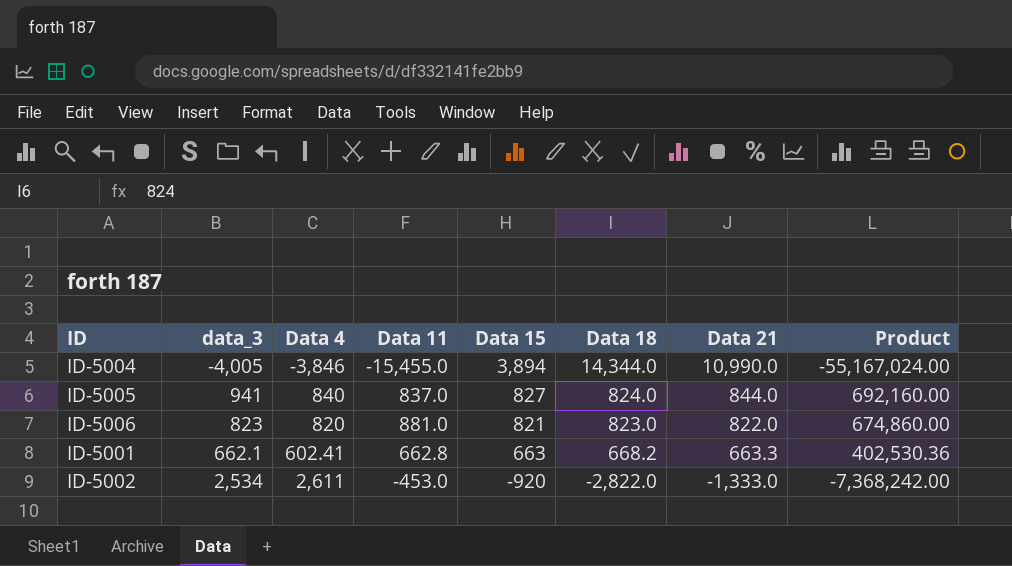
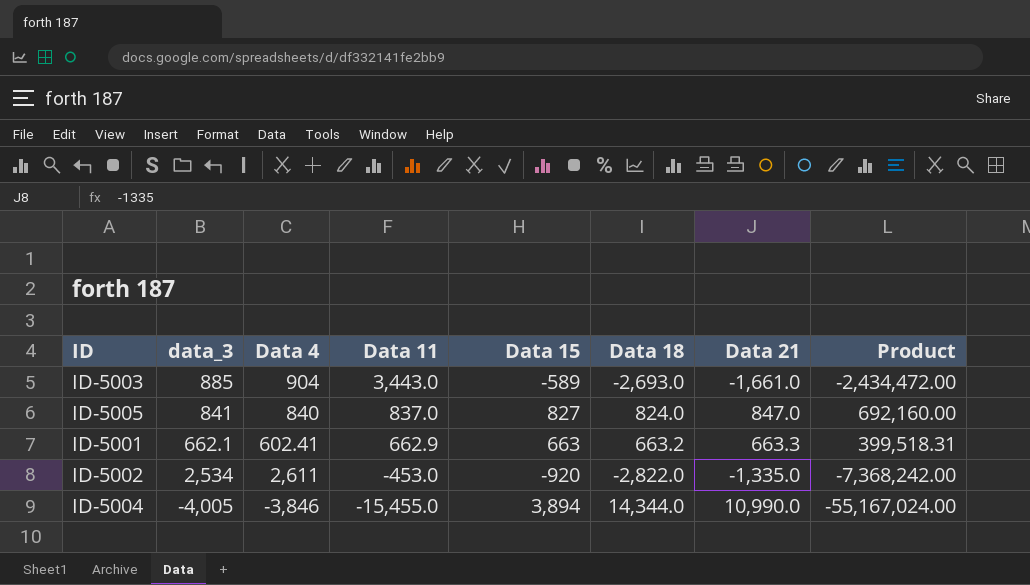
row order: Data 15 descending -> Data 11 descending
row ID-5006: 823 | 820 | 881.0 | 821 | 823.0 | 822.0 | 674,860.00 -> none
row ID-5003: none -> 885 | 904 | 3,443.0 | -589 | -2,693.0 | -1,661.0 | -2,434,472.00
ID-5005 | data_3: 941 -> 841
ID-5005 | Data 21: 844.0 -> 847.0
ID-5001 | Data 11: 662.8 -> 662.9
ID-5001 | Data 18: 668.2 -> 663.2
ID-5001 | Product: 402,530.36 -> 399,518.31
ID-5002 | Data 21: -1,333.0 -> -1,335.0

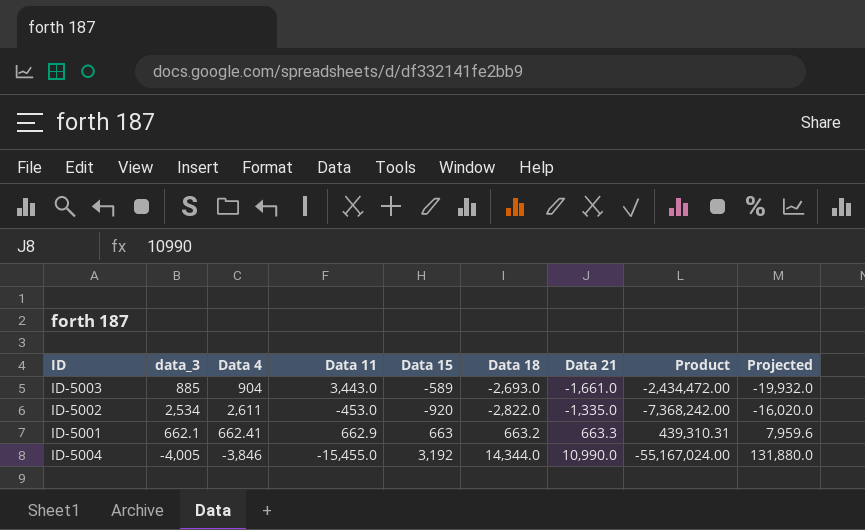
row order: Data 11 descending -> Data 21 ascending
column Projected | formula: none -> [Data 21] * 12
row ID-5005: 841 | 840 | 837.0 | 827 | 824.0 | 847.0 | 692,160.00 -> none
ID-5001 | Data 4: 602.41 -> 662.41
ID-5001 | Product: 399,518.31 -> 439,310.31
ID-5004 | Data 15: 3,894 -> 3,192

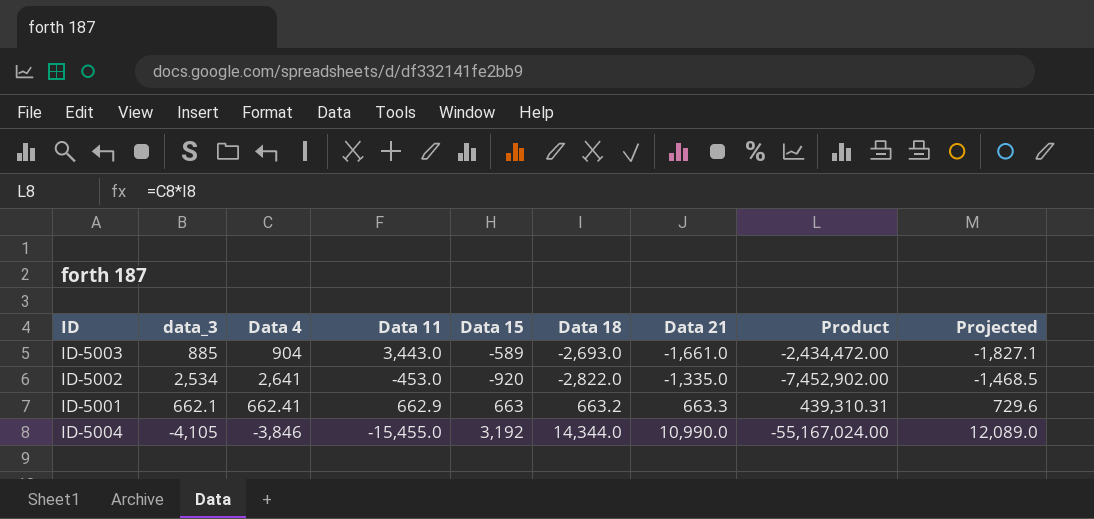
column Projected | formula: [Data 21] * 12 -> [Data 21] * 1.1
ID-5002 | Data 4: 2,611 -> 2,641
ID-5002 | Product: -7,368,242.00 -> -7,452,902.00
ID-5004 | data_3: -4,005 -> -4,105

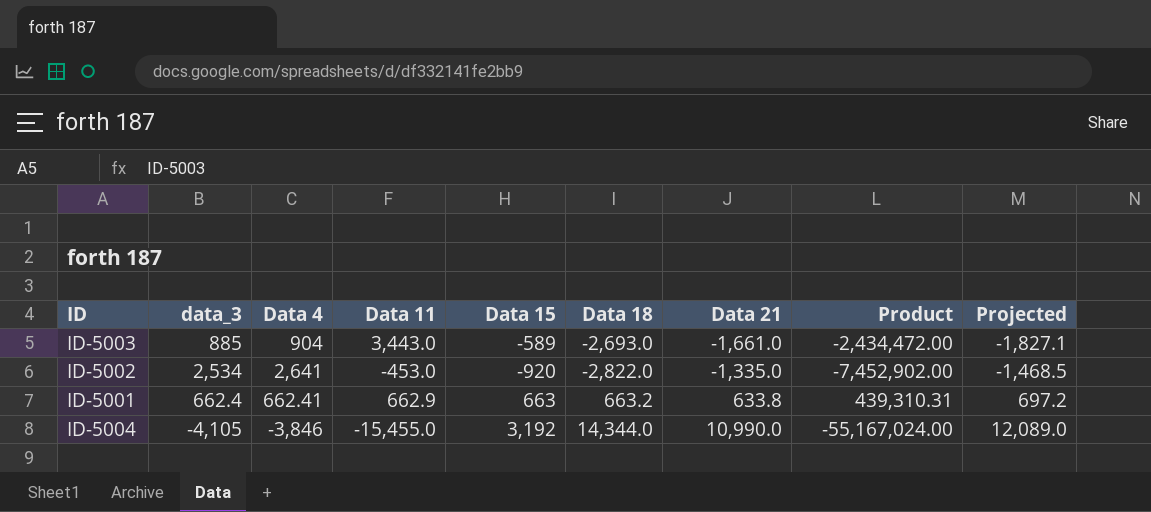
ID-5001 | data_3: 662.1 -> 662.4
ID-5001 | Data 21: 663.3 -> 633.8
ID-5001 | Projected: 729.6 -> 697.2

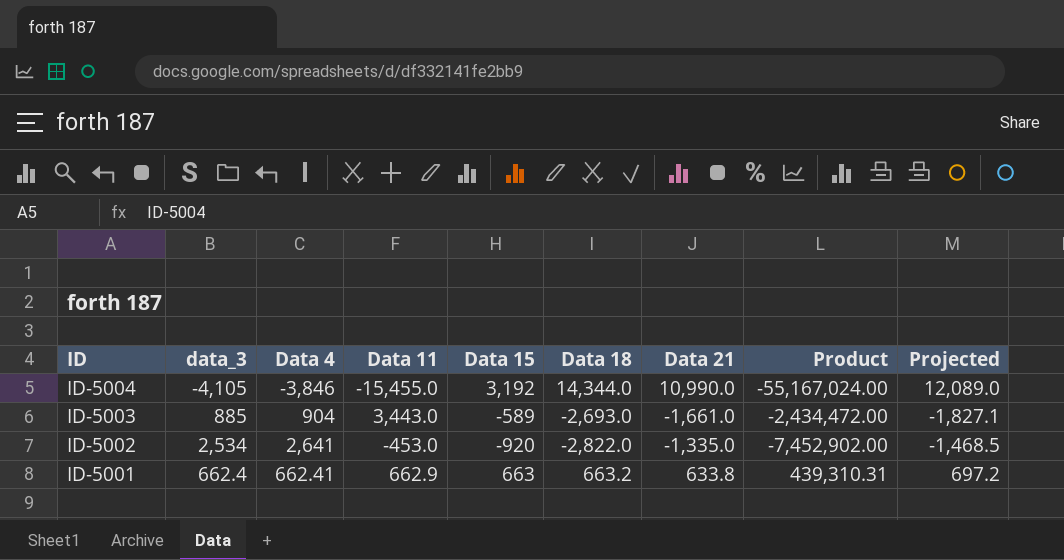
row order: Data 21 ascending -> ID descending

